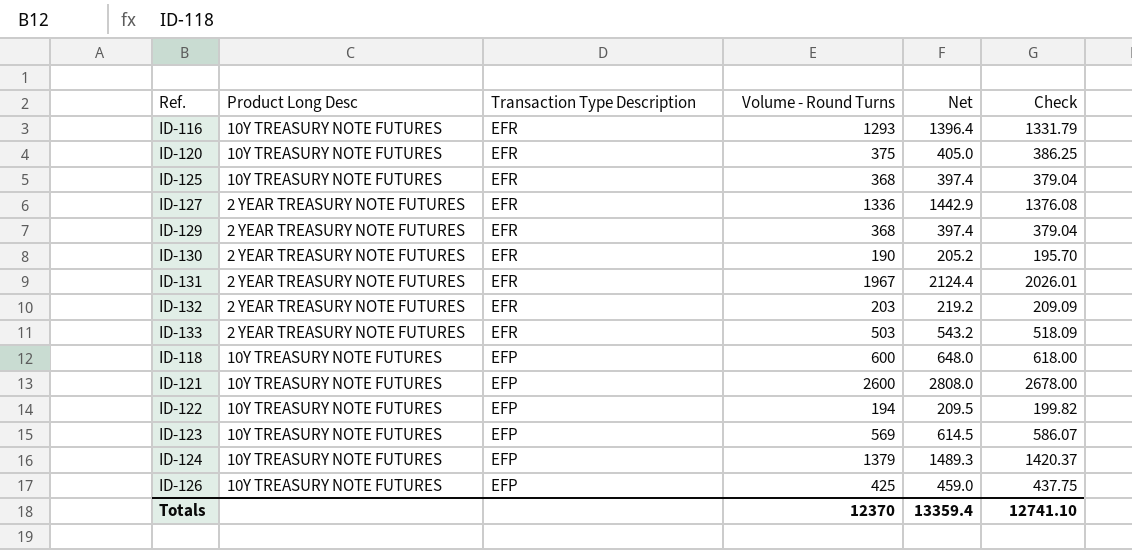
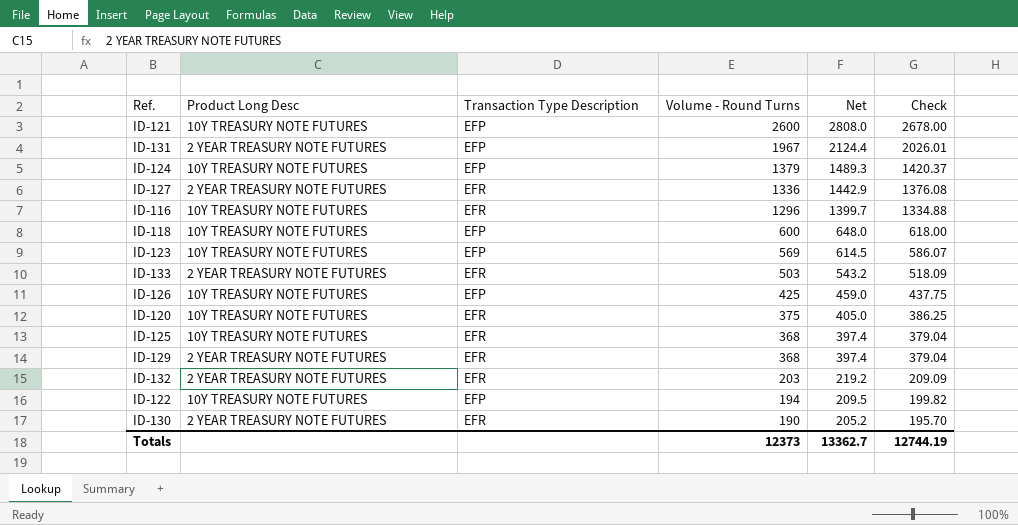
row order: Transaction Type Description descending -> Volume - Round Turns descending
ID-131 | Transaction Type Description: EFR -> EFP
ID-116 | Volume - Round Turns: 1293 -> 1296
ID-116 | Net: 1396.4 -> 1399.7
ID-116 | Check: 1331.79 -> 1334.88
Totals | Volume - Round Turns: 12370 -> 12373
Totals | Net: 13359.4 -> 13362.7
Totals | Check: 12741.10 -> 12744.19

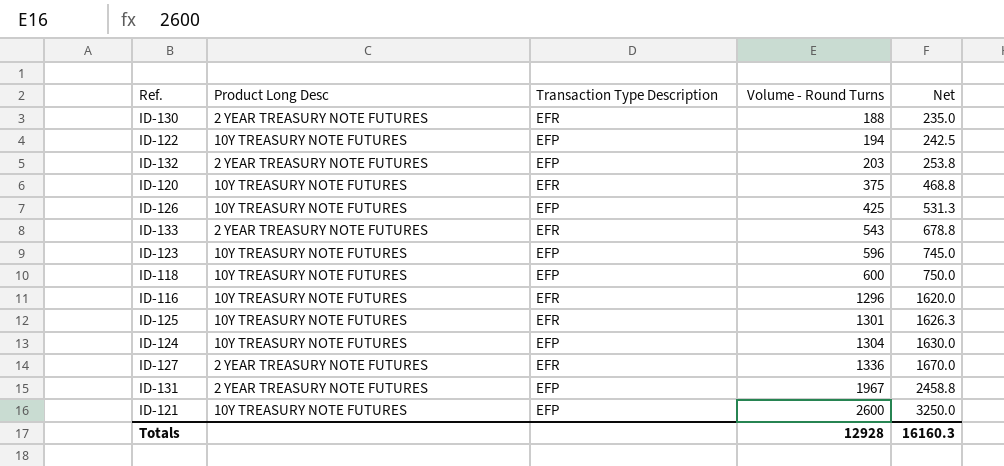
row order: Volume - Round Turns descending -> Volume - Round Turns ascending
column Check | formula: [Volume - Round Turns] * 1.03 -> none
column Net | formula: [Volume - Round Turns] * 1.08 -> [Volume - Round Turns] * 1.25
row ID-129: 2 YEAR TREASURY NOTE FUTURES | EFR | 368 | 397.4 | 379.04 -> none
ID-130 | Volume - Round Turns: 190 -> 188
ID-132 | Transaction Type Description: EFR -> EFP
ID-133 | Volume - Round Turns: 503 -> 543
ID-123 | Volume - Round Turns: 569 -> 596
ID-125 | Volume - Round Turns: 368 -> 1301
ID-124 | Volume - Round Turns: 1379 -> 1304
Totals | Volume - Round Turns: 12373 -> 12928
Totals | Net: 13362.7 -> 16160.3

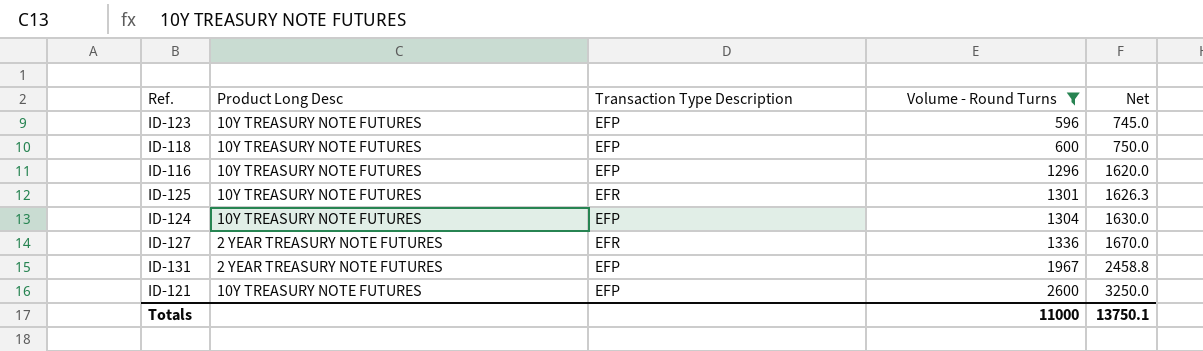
filter: none -> Volume - Round Turns >= 596
ID-116 | Transaction Type Description: EFR -> EFP
Totals | Volume - Round Turns: 12928 -> 11000
Totals | Net: 16160.3 -> 13750.1

